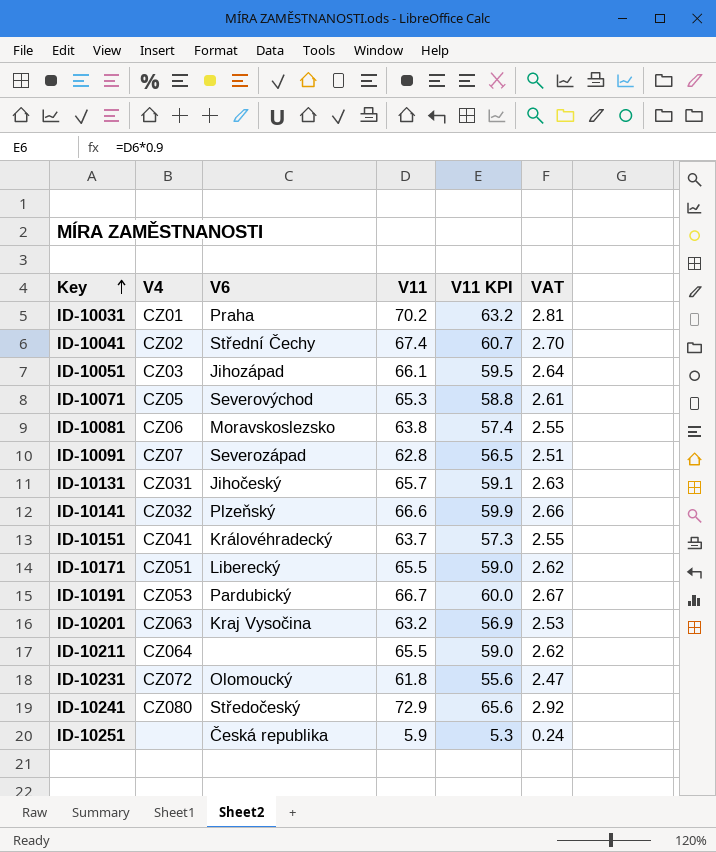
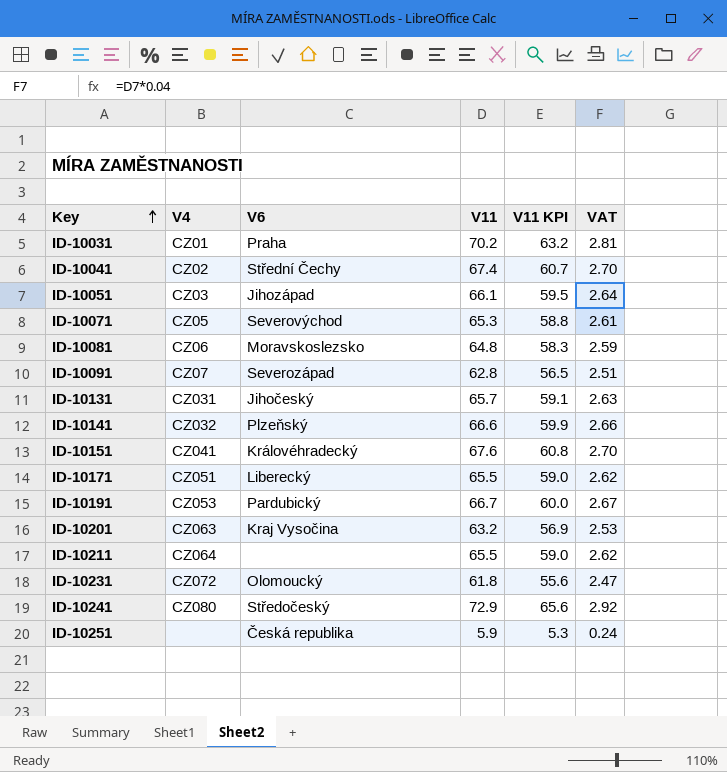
ID-10081 | V11: 63.8 -> 64.8
ID-10081 | V11 KPI: 57.4 -> 58.3
ID-10081 | VAT: 2.55 -> 2.59
ID-10151 | V11: 63.7 -> 67.6
ID-10151 | V11 KPI: 57.3 -> 60.8
ID-10151 | VAT: 2.55 -> 2.70

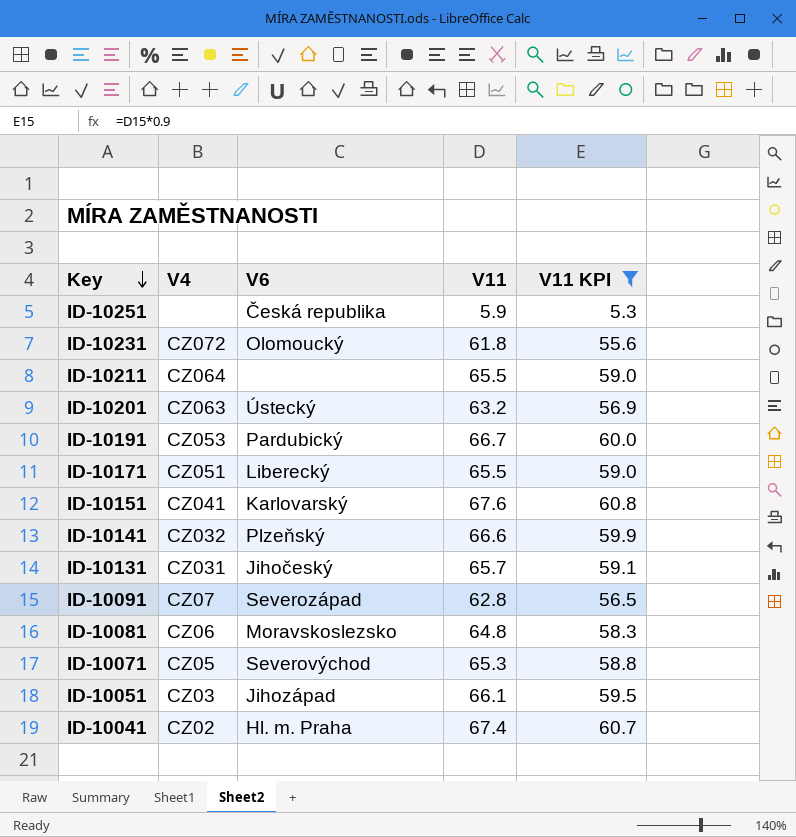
filter: none -> V11 KPI <= 60.8
row order: Key ascending -> Key descending
column VAT | formula: [V11] * 0.04 -> none
ID-10201 | V6: Kraj Vysočina -> Ústecký
ID-10151 | V6: Královéhradecký -> Karlovarský
ID-10041 | V6: Střední Čechy -> Hl. m. Praha

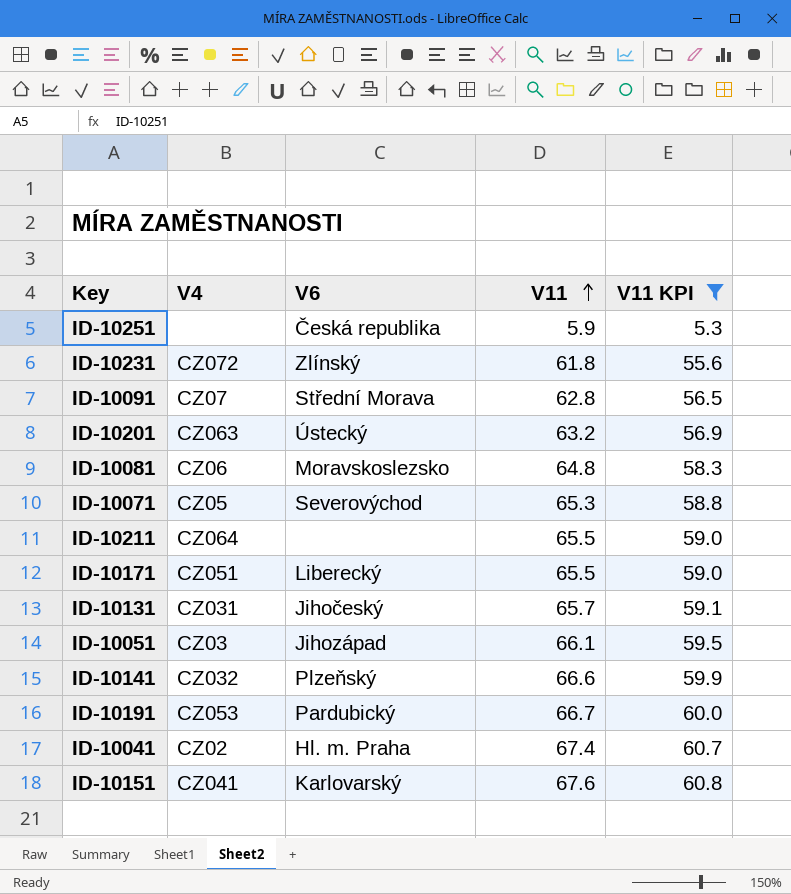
row order: Key descending -> V11 ascending
ID-10231 | V6: Olomoucký -> Zlínský
ID-10091 | V6: Severozápad -> Střední Morava

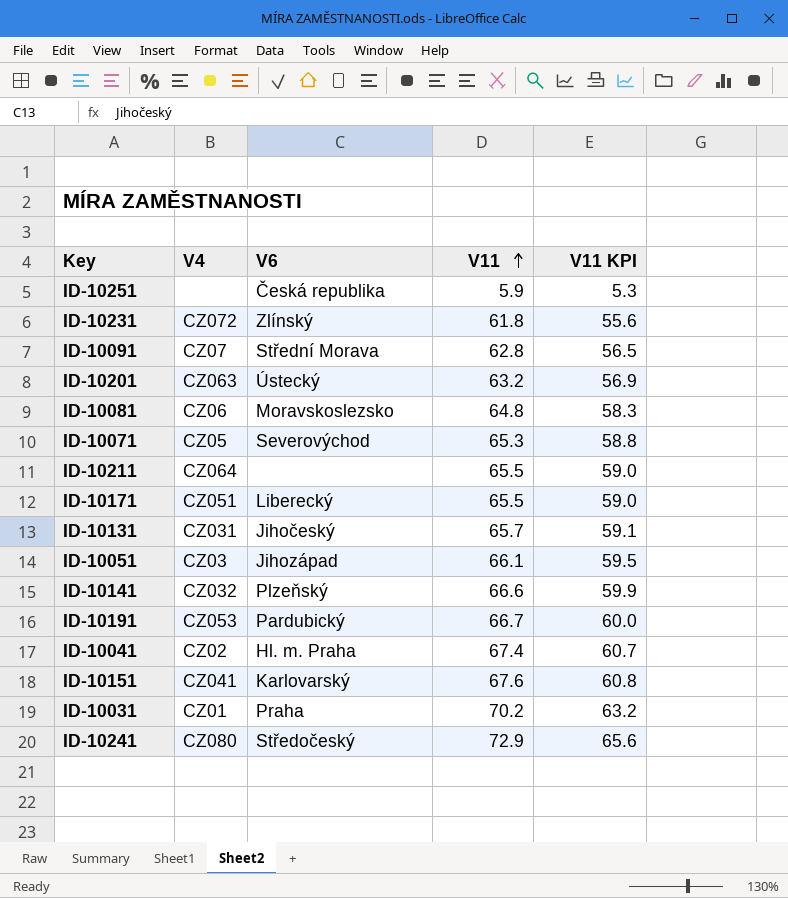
filter: V11 KPI <= 60.8 -> none

